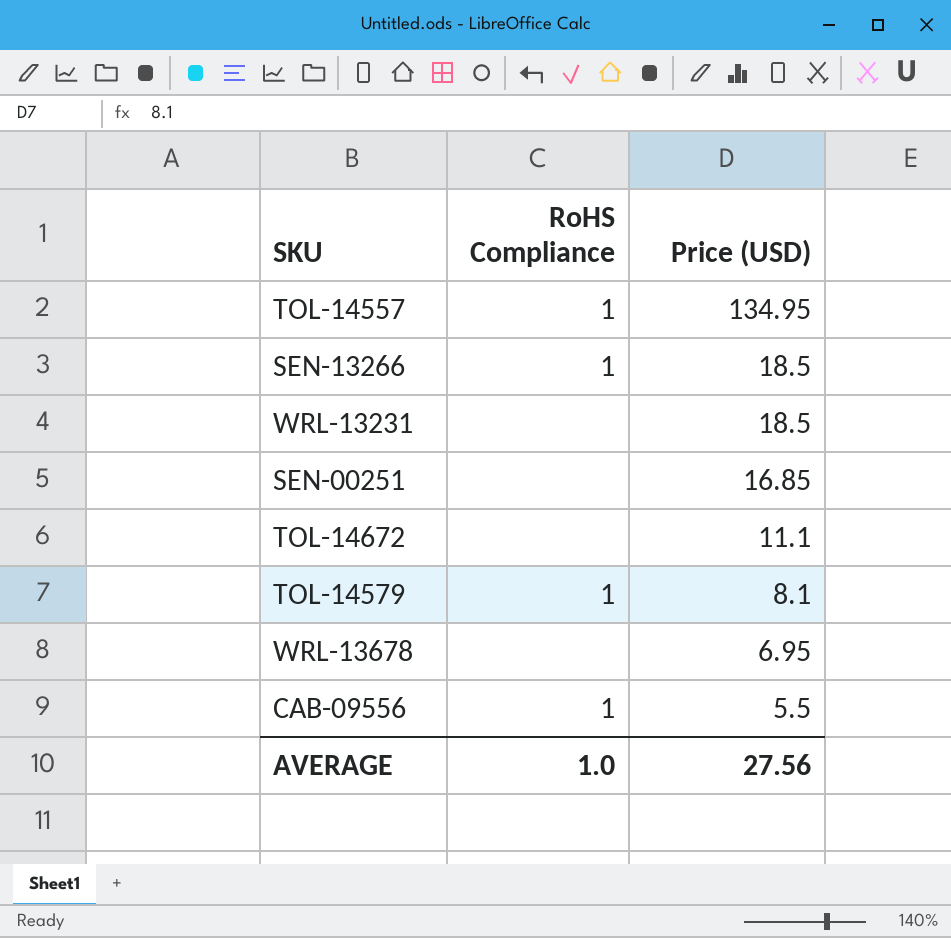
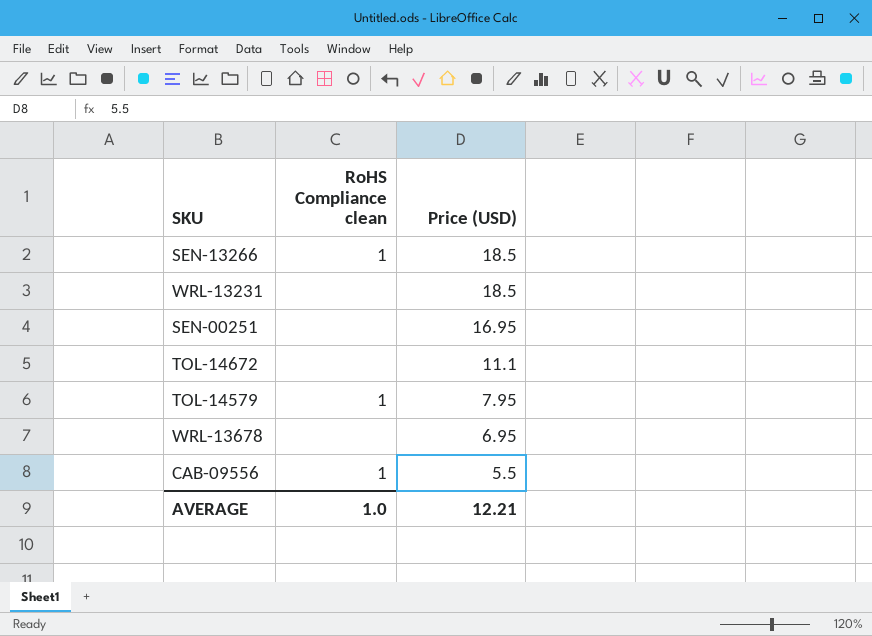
column name: RoHS Compliance -> RoHS Compliance clean
row TOL-14557: 1 | 134.95 -> none
SEN-00251 | Price (USD): 16.85 -> 16.95
TOL-14579 | Price (USD): 8.1 -> 7.95
AVERAGE | Price (USD): 27.56 -> 12.21

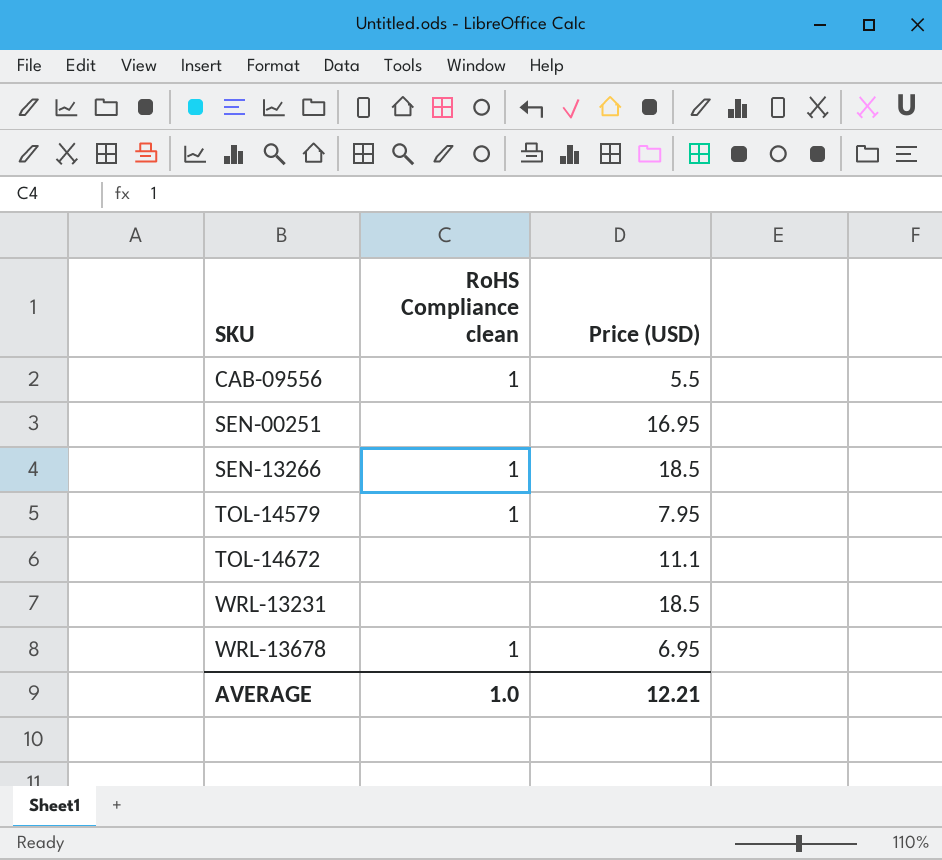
row order: Price (USD) descending -> SKU ascending
WRL-13678 | RoHS Compliance clean: none -> 1

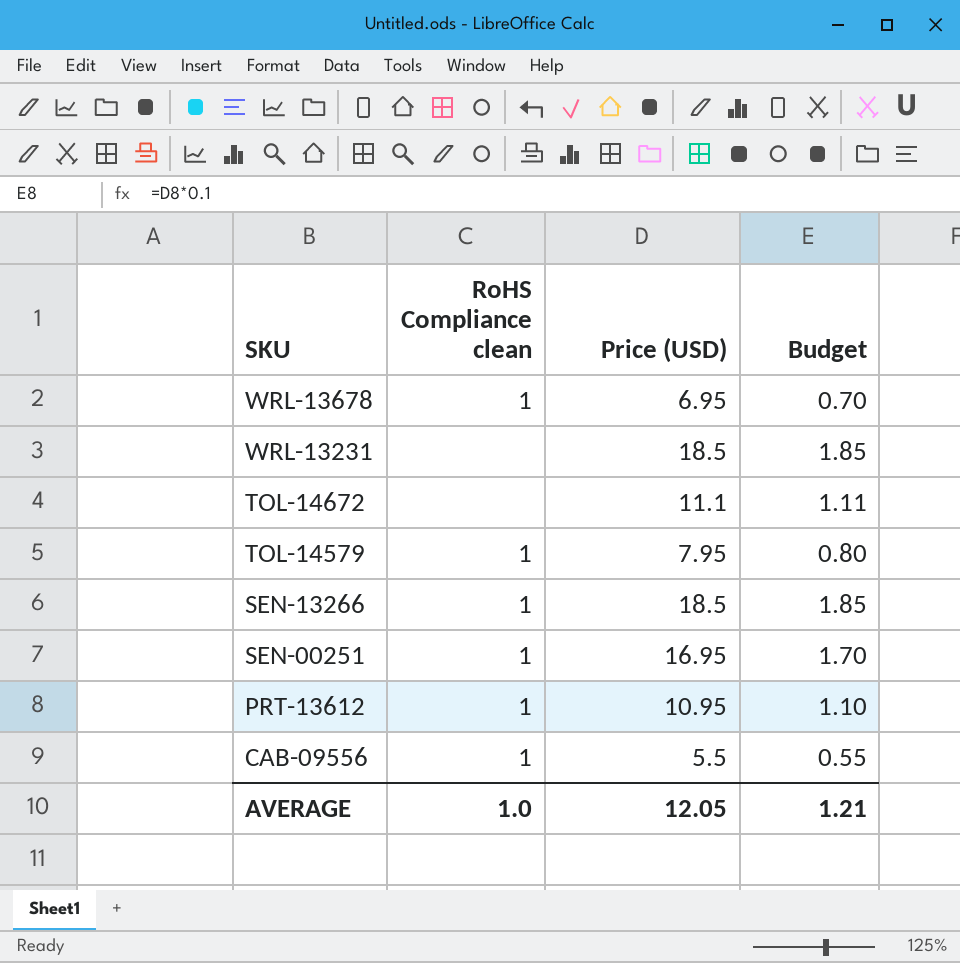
row order: SKU ascending -> SKU descending
column Budget | formula: none -> [Price (USD)] * 0.1
SEN-00251 | RoHS Compliance clean: none -> 1
row PRT-13612: none -> 1 | 10.95 | 1.10
AVERAGE | Price (USD): 12.21 -> 12.05

